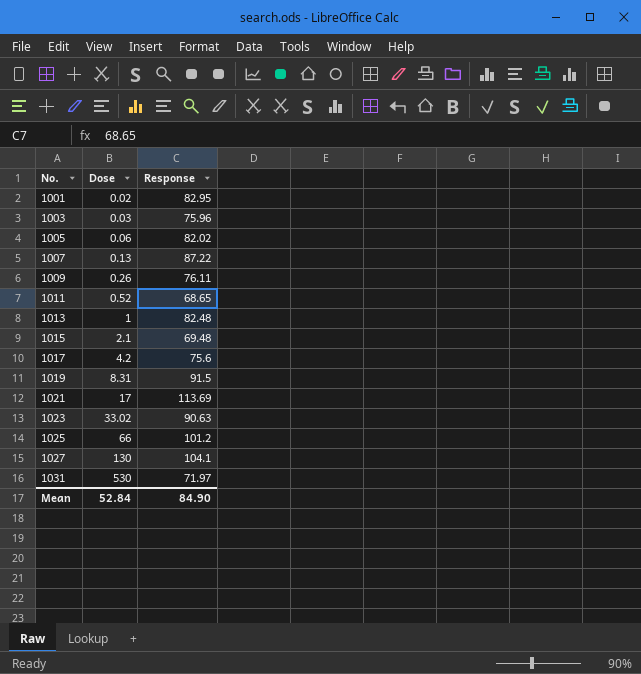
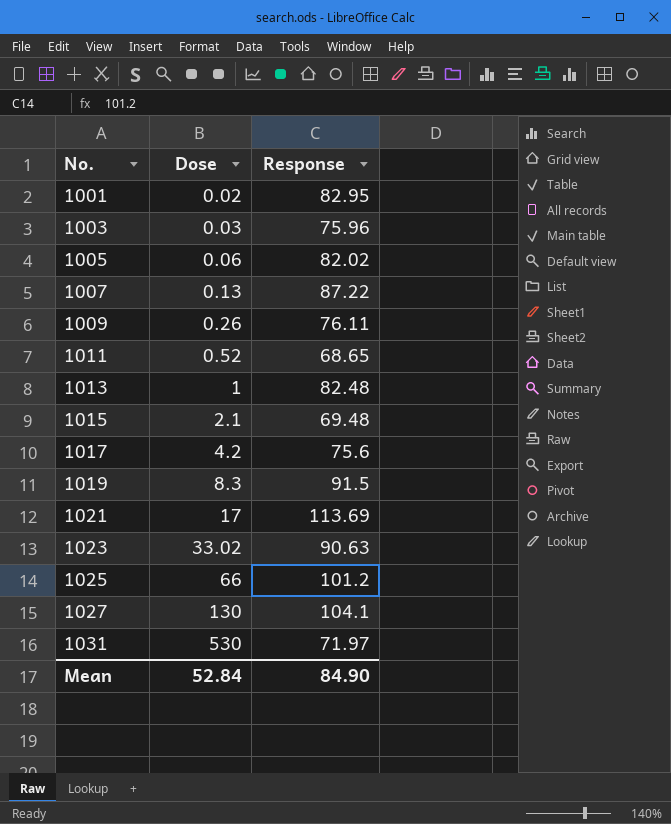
1019 | Dose: 8.31 -> 8.3

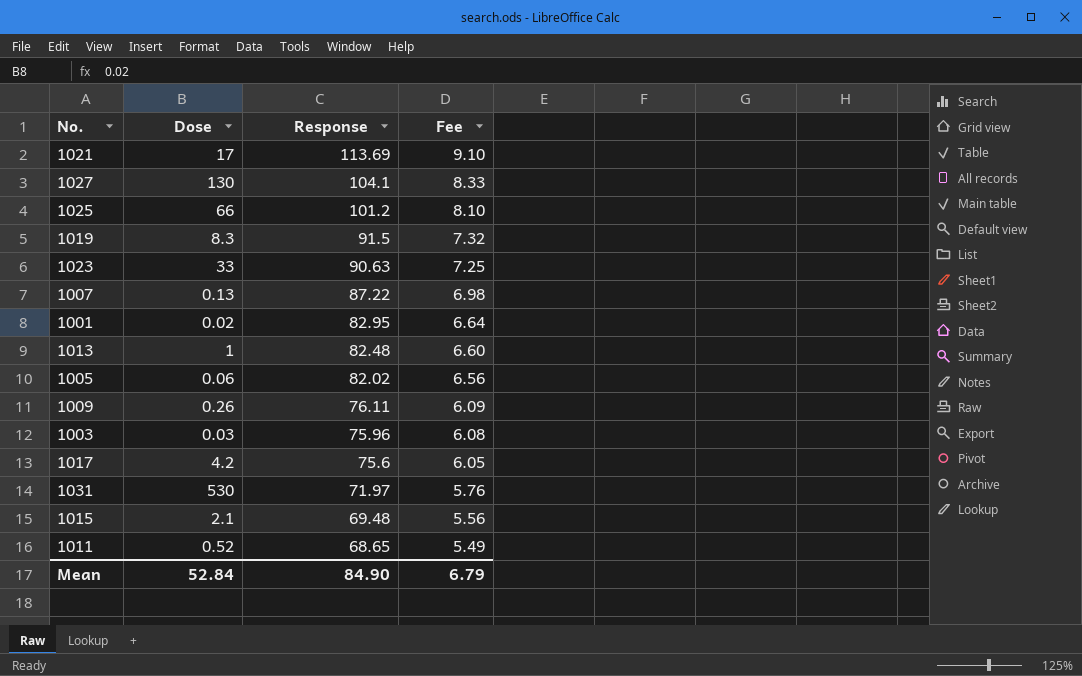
row order: No. ascending -> Response descending
column Fee | formula: none -> [Response] * 0.08
1023 | Dose: 33.02 -> 33

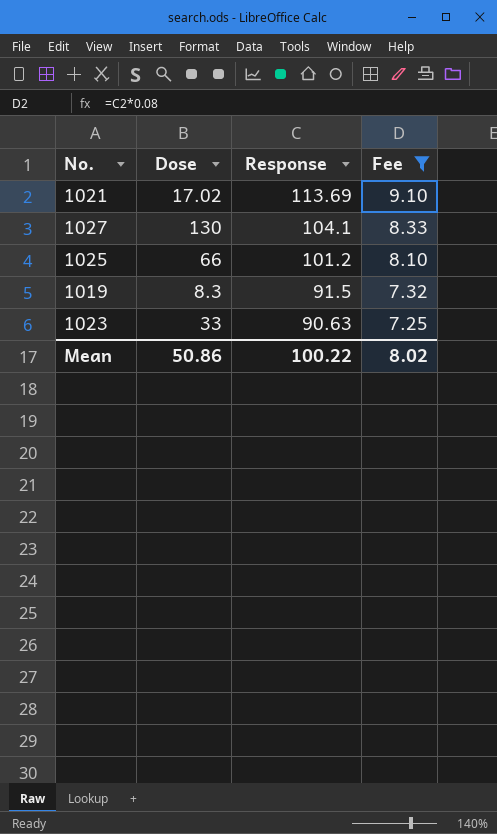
filter: none -> Fee >= 7.25
1021 | Dose: 17 -> 17.02
Mean | Dose: 52.84 -> 50.86
Mean | Response: 84.90 -> 100.22
Mean | Fee: 6.79 -> 8.02

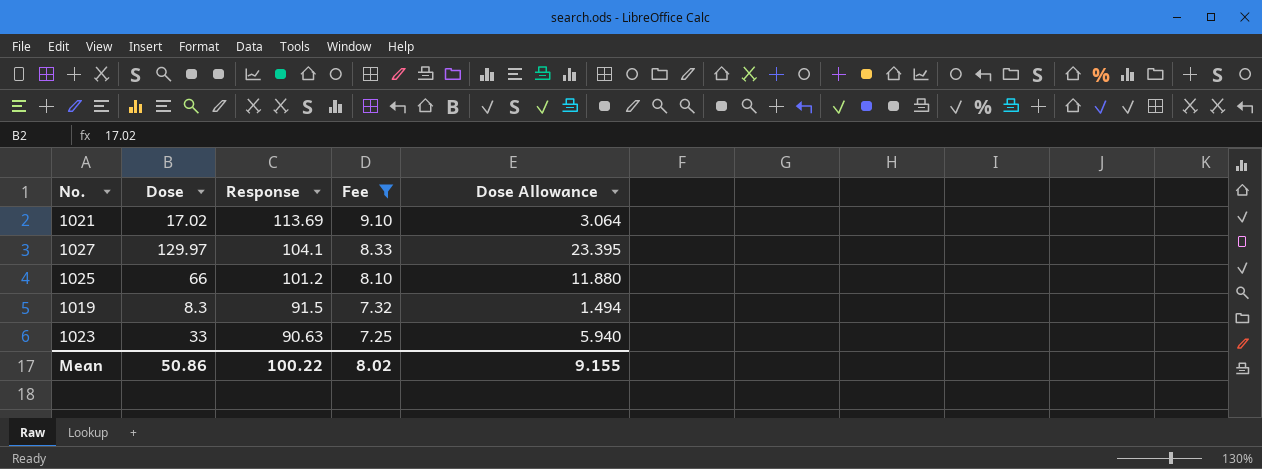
column Dose Allowance | formula: none -> [Dose] * 0.18
1027 | Dose: 130 -> 129.97

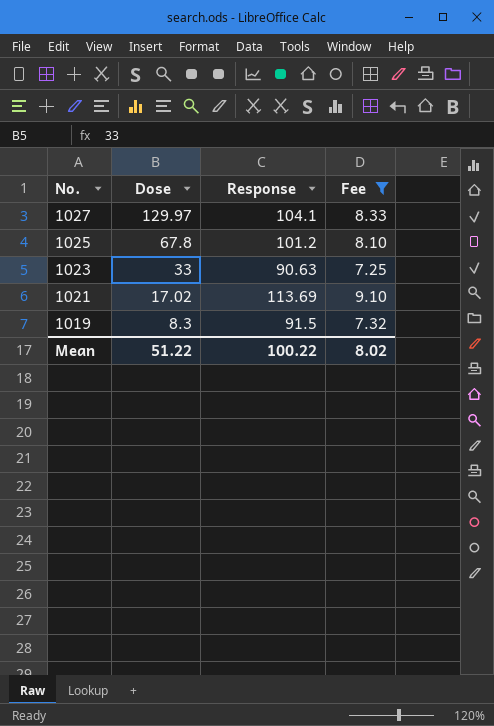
row order: Response descending -> No. descending
column Dose Allowance | formula: [Dose] * 0.18 -> none
1025 | Dose: 66 -> 67.8
Mean | Dose: 50.86 -> 51.22

